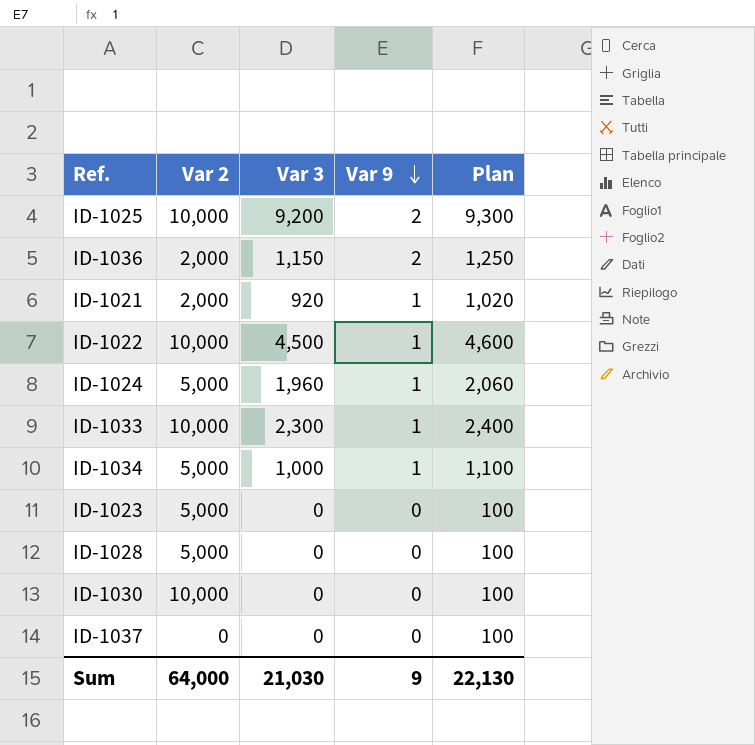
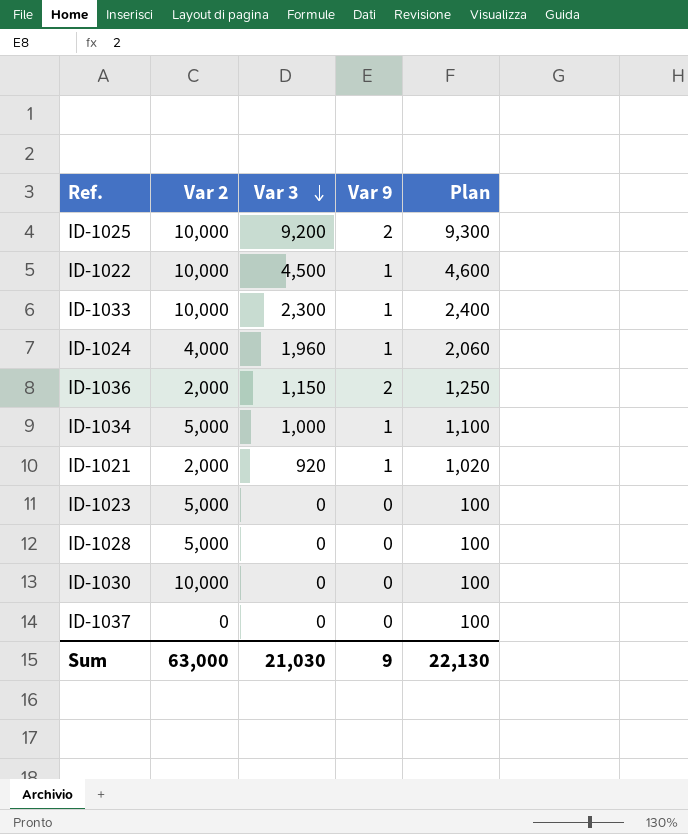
row order: Var 9 descending -> Var 3 descending
ID-1024 | Var 2: 5,000 -> 4,000
Sum | Var 2: 64,000 -> 63,000

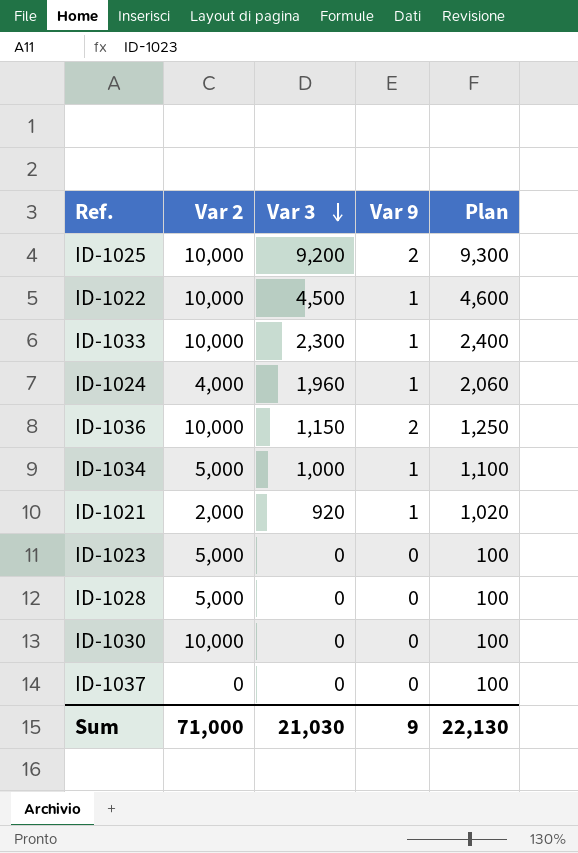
ID-1036 | Var 2: 2,000 -> 10,000
Sum | Var 2: 63,000 -> 71,000

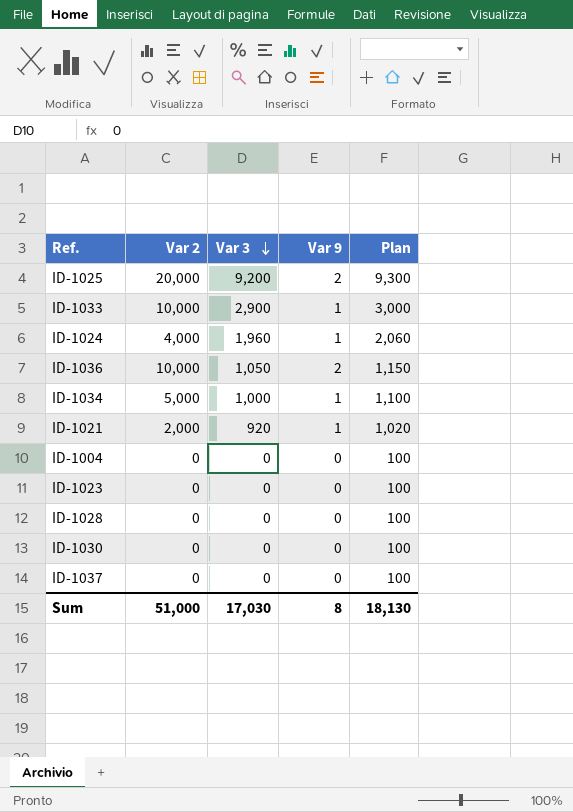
row ID-1022: 10,000 | 4,500 | 1 | 4,600 -> none
ID-1025 | Var 2: 10,000 -> 20,000
ID-1033 | Var 3: 2,300 -> 2,900
ID-1033 | Plan: 2,400 -> 3,000
ID-1036 | Var 3: 1,150 -> 1,050
ID-1036 | Plan: 1,250 -> 1,150
row ID-1004: none -> 0 | 0 | 0 | 100
ID-1023 | Var 2: 5,000 -> 0
ID-1028 | Var 2: 5,000 -> 0
ID-1030 | Var 2: 10,000 -> 0
Sum | Var 2: 71,000 -> 51,000
Sum | Var 3: 21,030 -> 17,030
Sum | Var 9: 9 -> 8
Sum | Plan: 22,130 -> 18,130

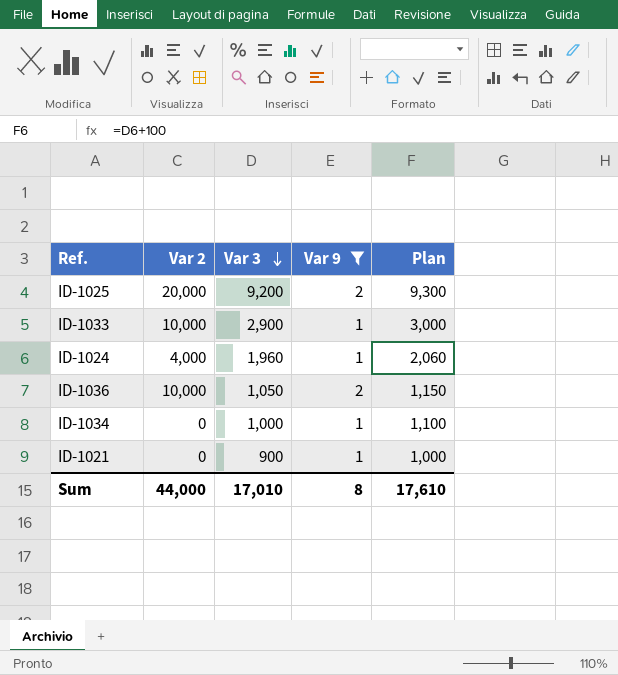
filter: none -> Var 9 != 0
ID-1034 | Var 2: 5,000 -> 0
ID-1021 | Var 2: 2,000 -> 0
ID-1021 | Var 3: 920 -> 900
ID-1021 | Plan: 1,020 -> 1,000
Sum | Var 2: 51,000 -> 44,000
Sum | Var 3: 17,030 -> 17,010
Sum | Plan: 18,130 -> 17,610

